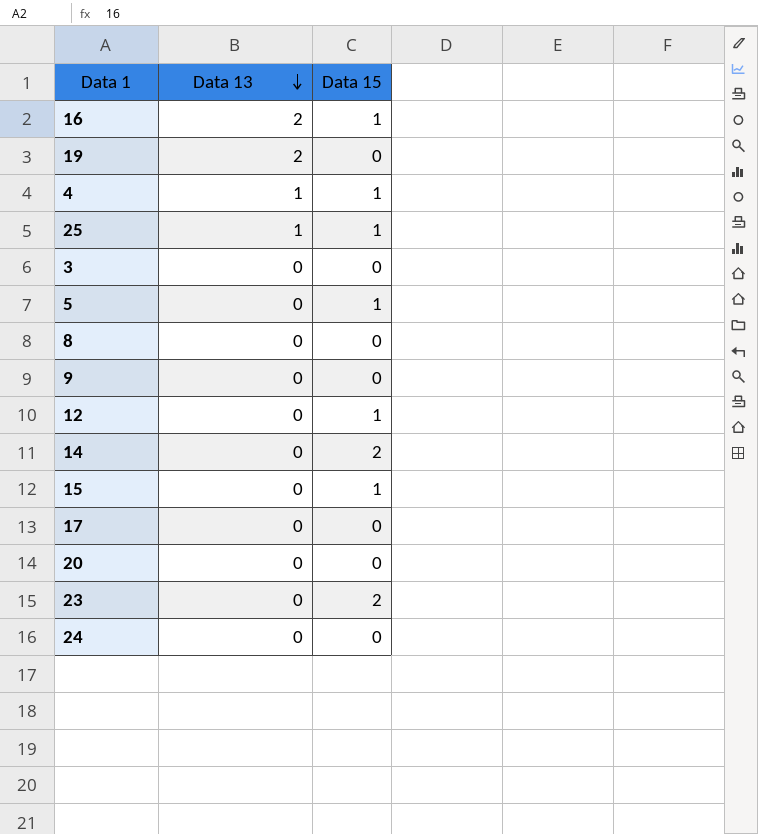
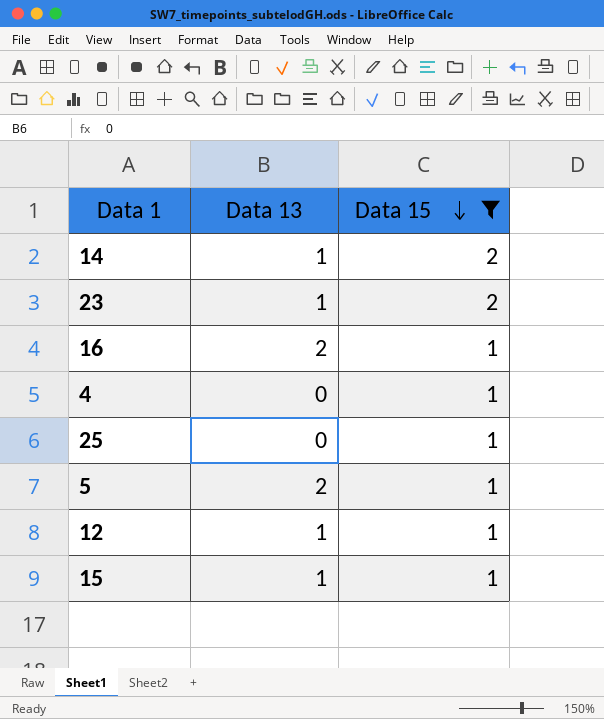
filter: none -> Data 15 != 0
row order: Data 13 descending -> Data 15 descending
14 | Data 13: 0 -> 1
23 | Data 13: 0 -> 1
4 | Data 13: 1 -> 0
25 | Data 13: 1 -> 0
5 | Data 13: 0 -> 2
12 | Data 13: 0 -> 1
15 | Data 13: 0 -> 1

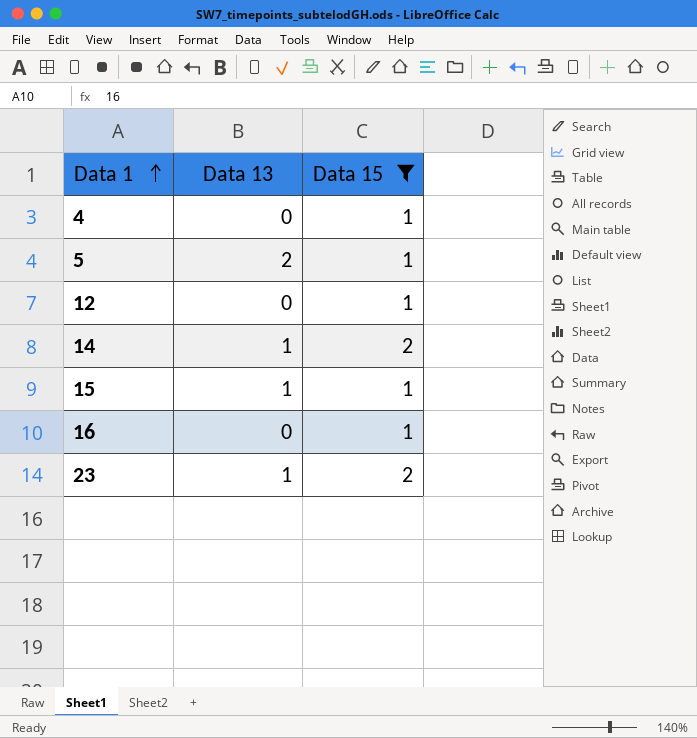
row order: Data 15 descending -> Data 1 ascending
row 25: 0 | 1 -> none
12 | Data 13: 1 -> 0
16 | Data 13: 2 -> 0

